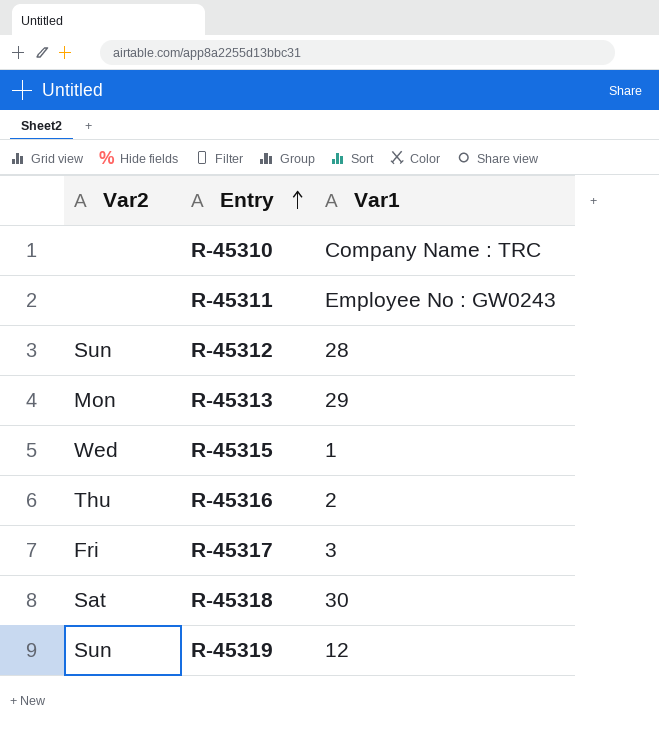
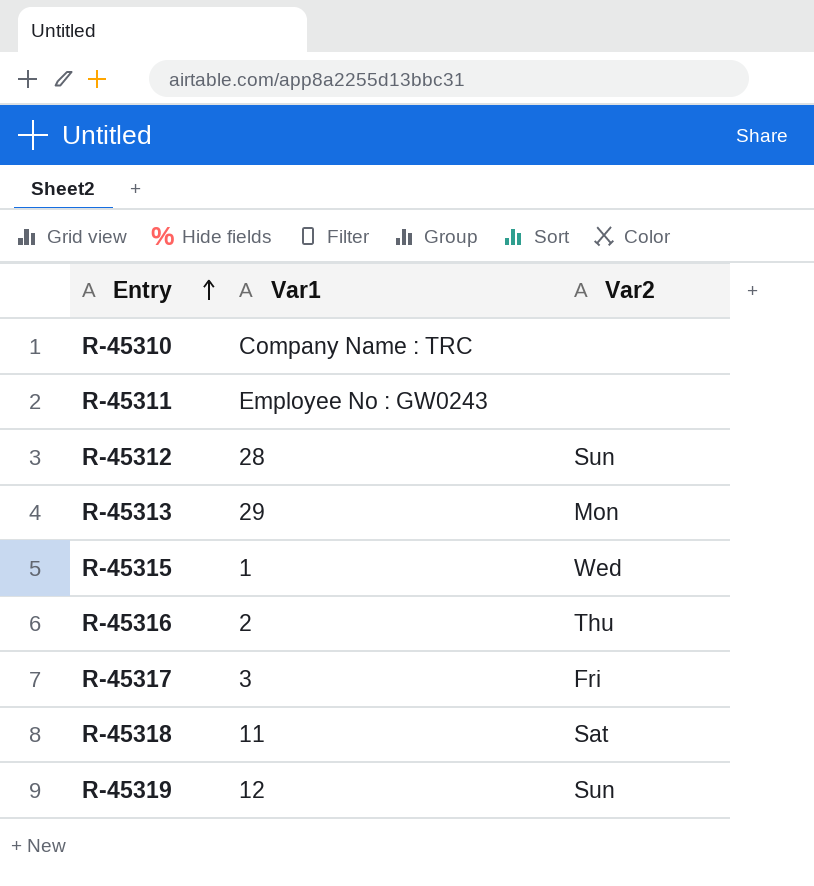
column Var2 | position: 1 -> 3
R-45318 | Var1: 30 -> 11

